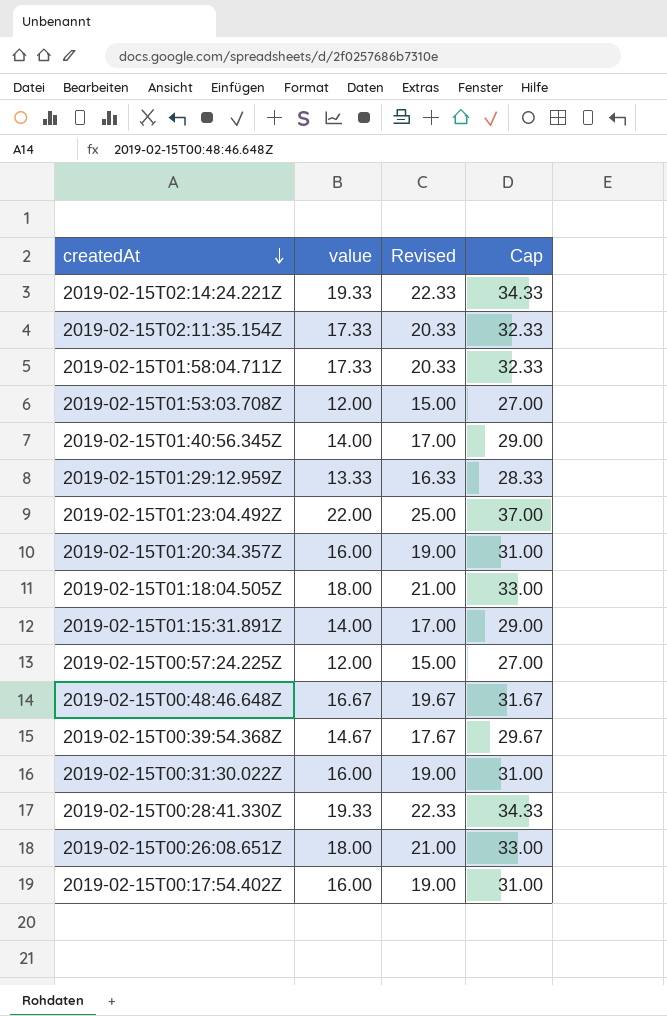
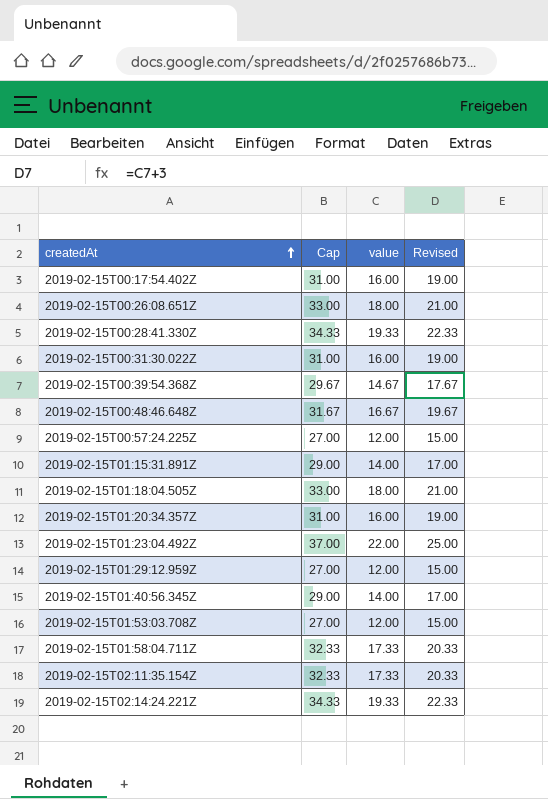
row order: createdAt descending -> createdAt ascending
column Cap | position: 4 -> 2
2019-02-15T01:29:12.959Z | Cap: 28.33 -> 27.00
2019-02-15T01:29:12.959Z | value: 13.33 -> 12.00
2019-02-15T01:29:12.959Z | Revised: 16.33 -> 15.00

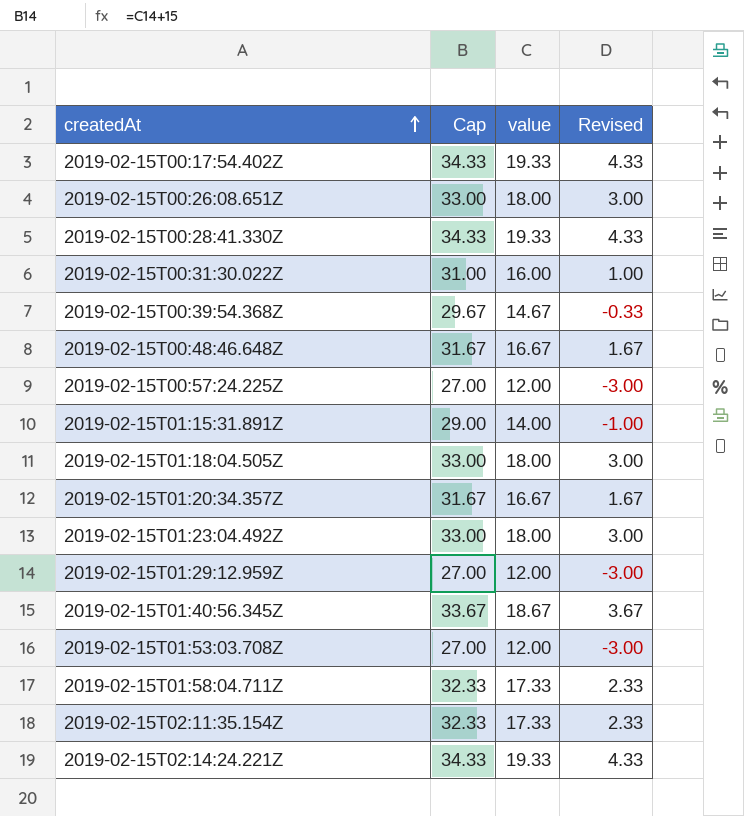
column Revised | formula: [value] + 3 -> [value] - 15
2019-02-15T00:17:54.402Z | Cap: 31.00 -> 34.33
2019-02-15T00:17:54.402Z | value: 16.00 -> 19.33
2019-02-15T01:20:34.357Z | Cap: 31.00 -> 31.67
2019-02-15T01:20:34.357Z | value: 16.00 -> 16.67
2019-02-15T01:23:04.492Z | Cap: 37.00 -> 33.00
2019-02-15T01:23:04.492Z | value: 22.00 -> 18.00
2019-02-15T01:40:56.345Z | Cap: 29.00 -> 33.67
2019-02-15T01:40:56.345Z | value: 14.00 -> 18.67

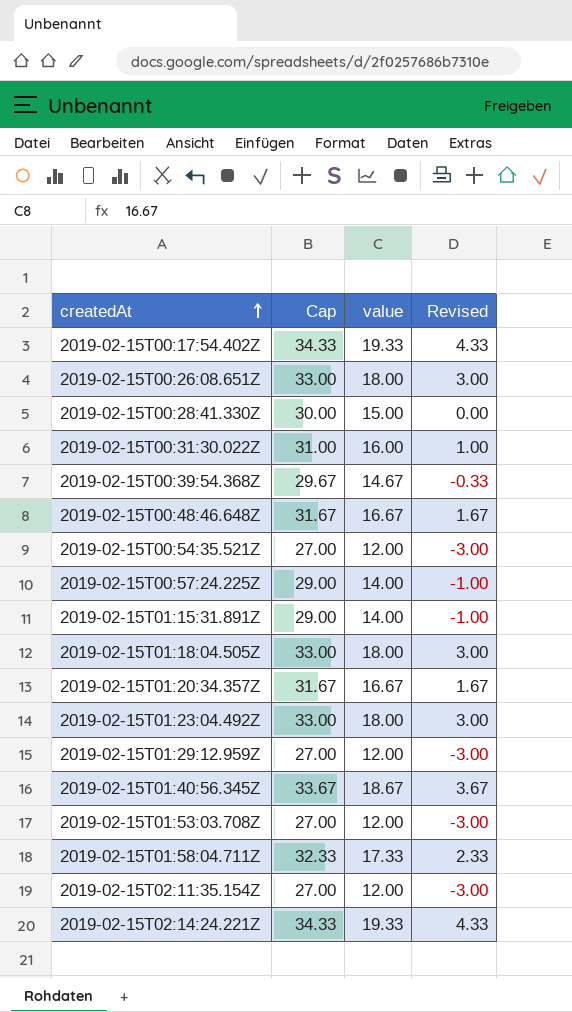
2019-02-15T00:28:41.330Z | Cap: 34.33 -> 30.00
2019-02-15T00:28:41.330Z | value: 19.33 -> 15.00
2019-02-15T00:28:41.330Z | Revised: 4.33 -> 0.00
row 2019-02-15T00:54:35.521Z: none -> 27.00 | 12.00 | -3.00
2019-02-15T00:57:24.225Z | Cap: 27.00 -> 29.00
2019-02-15T00:57:24.225Z | value: 12.00 -> 14.00
2019-02-15T00:57:24.225Z | Revised: -3.00 -> -1.00
2019-02-15T02:11:35.154Z | Cap: 32.33 -> 27.00
2019-02-15T02:11:35.154Z | value: 17.33 -> 12.00
2019-02-15T02:11:35.154Z | Revised: 2.33 -> -3.00

